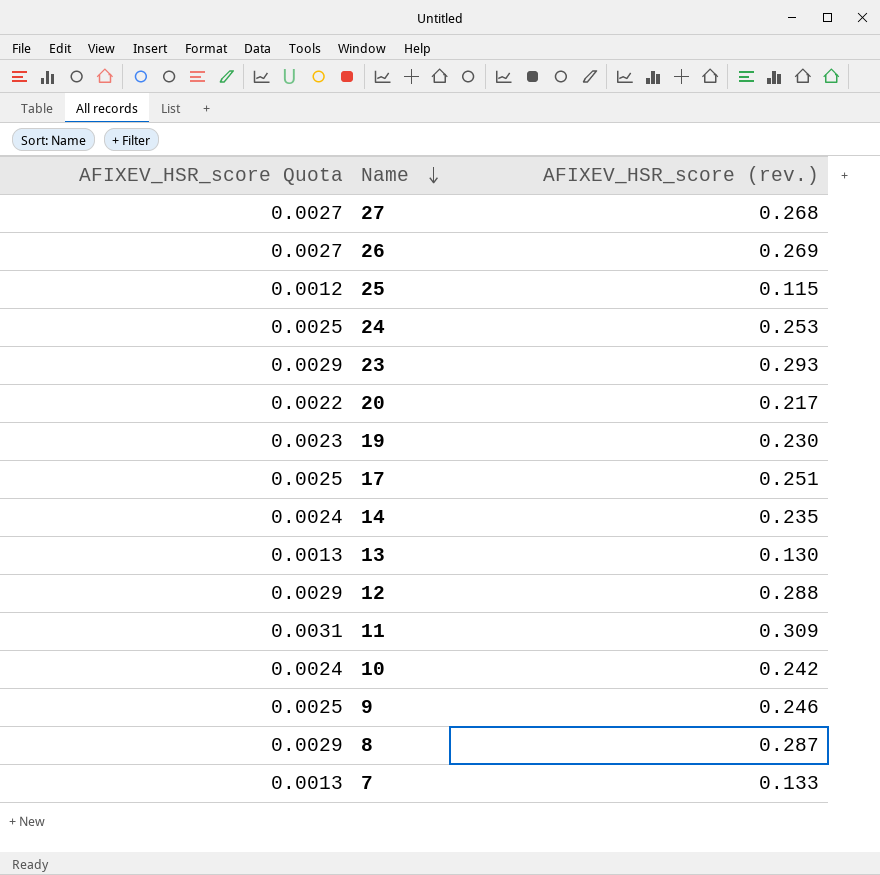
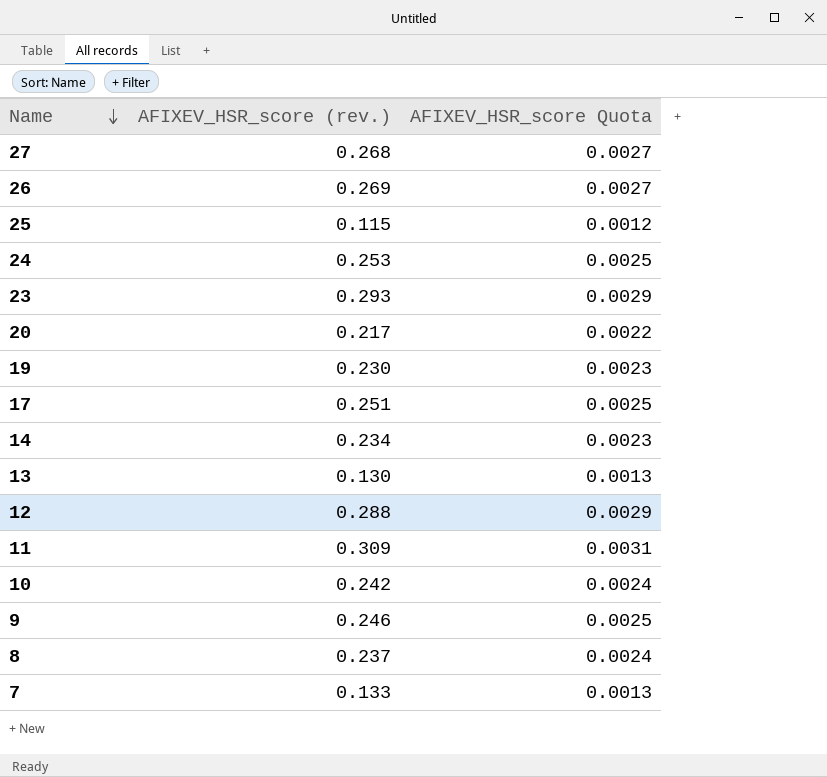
column AFIXEV_HSR_score Quota | position: 1 -> 3
14 | AFIXEV_HSR_score (rev.): 0.235 -> 0.234
14 | AFIXEV_HSR_score Quota: 0.0024 -> 0.0023
8 | AFIXEV_HSR_score (rev.): 0.287 -> 0.237
8 | AFIXEV_HSR_score Quota: 0.0029 -> 0.0024

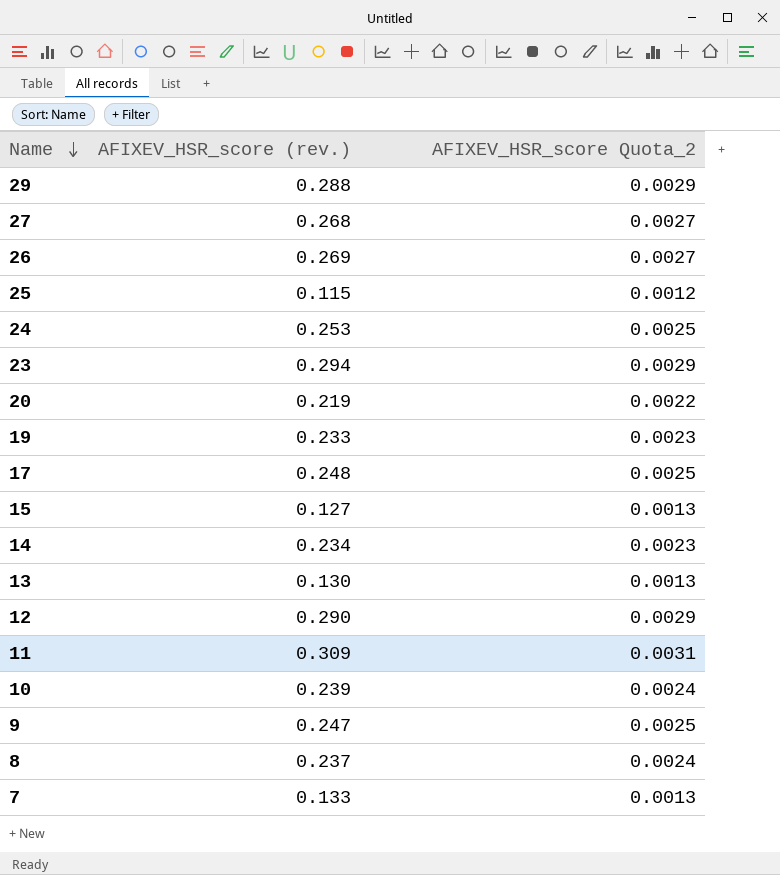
column name: AFIXEV_HSR_score Quota -> AFIXEV_HSR_score Quota_2
row 29: none -> 0.288 | 0.0029
23 | AFIXEV_HSR_score (rev.): 0.293 -> 0.294
20 | AFIXEV_HSR_score (rev.): 0.217 -> 0.219
19 | AFIXEV_HSR_score (rev.): 0.230 -> 0.233
17 | AFIXEV_HSR_score (rev.): 0.251 -> 0.248
row 15: none -> 0.127 | 0.0013
12 | AFIXEV_HSR_score (rev.): 0.288 -> 0.290
10 | AFIXEV_HSR_score (rev.): 0.242 -> 0.239
9 | AFIXEV_HSR_score (rev.): 0.246 -> 0.247

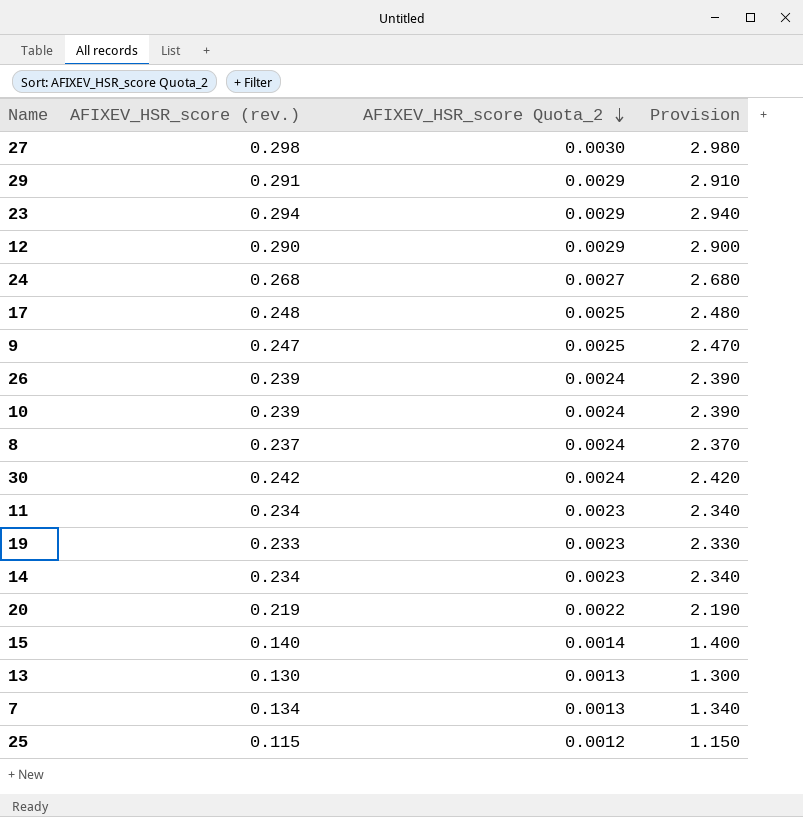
row order: Name descending -> AFIXEV_HSR_score Quota_2 descending
column Provision | formula: none -> [AFIXEV_HSR_score (rev.)] * 10
27 | AFIXEV_HSR_score (rev.): 0.268 -> 0.298
27 | AFIXEV_HSR_score Quota_2: 0.0027 -> 0.0030
29 | AFIXEV_HSR_score (rev.): 0.288 -> 0.291
24 | AFIXEV_HSR_score (rev.): 0.253 -> 0.268
24 | AFIXEV_HSR_score Quota_2: 0.0025 -> 0.0027
26 | AFIXEV_HSR_score (rev.): 0.269 -> 0.239
26 | AFIXEV_HSR_score Quota_2: 0.0027 -> 0.0024
row 30: none -> 0.242 | 0.0024 | 2.420
11 | AFIXEV_HSR_score (rev.): 0.309 -> 0.234
11 | AFIXEV_HSR_score Quota_2: 0.0031 -> 0.0023
15 | AFIXEV_HSR_score (rev.): 0.127 -> 0.140
15 | AFIXEV_HSR_score Quota_2: 0.0013 -> 0.0014
7 | AFIXEV_HSR_score (rev.): 0.133 -> 0.134

